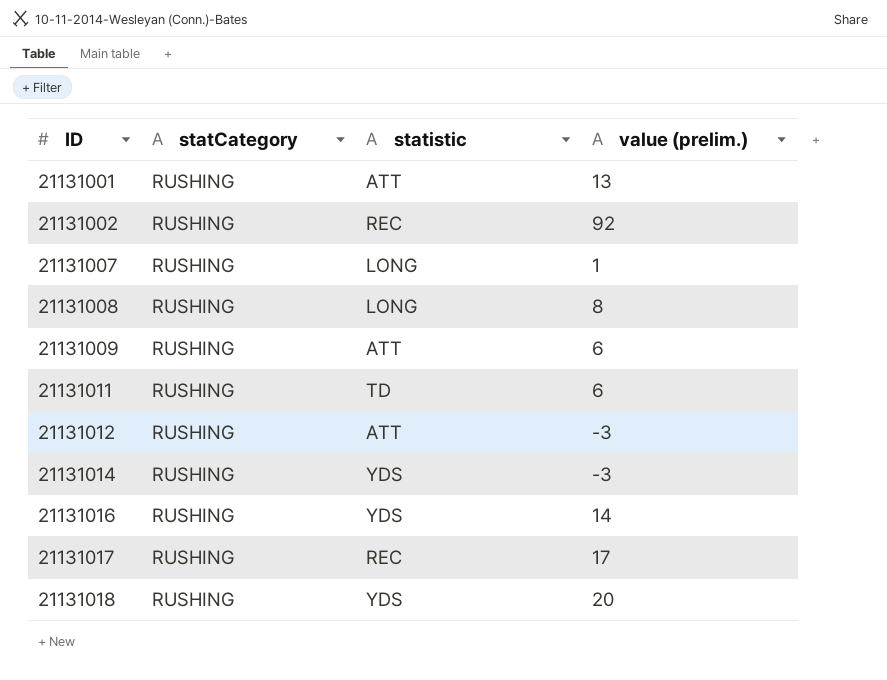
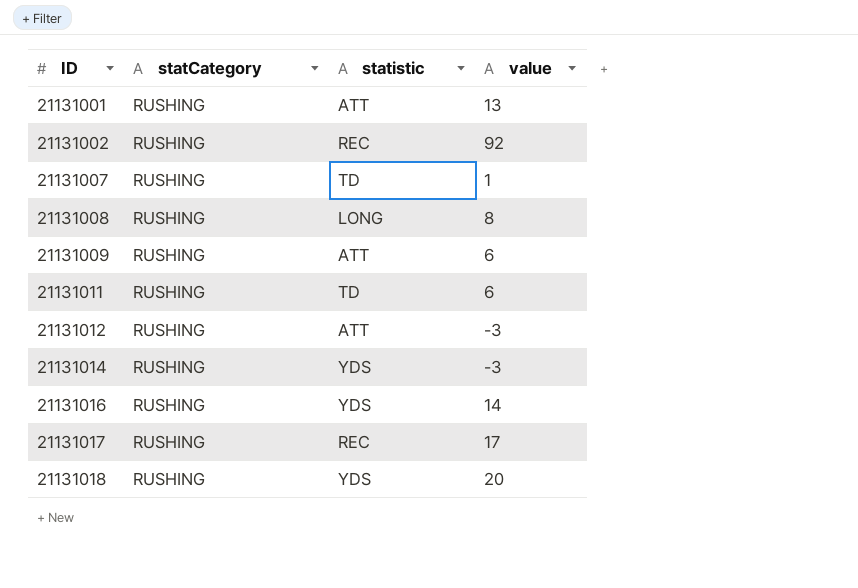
column name: value (prelim.) -> value
21131007 | statistic: LONG -> TD

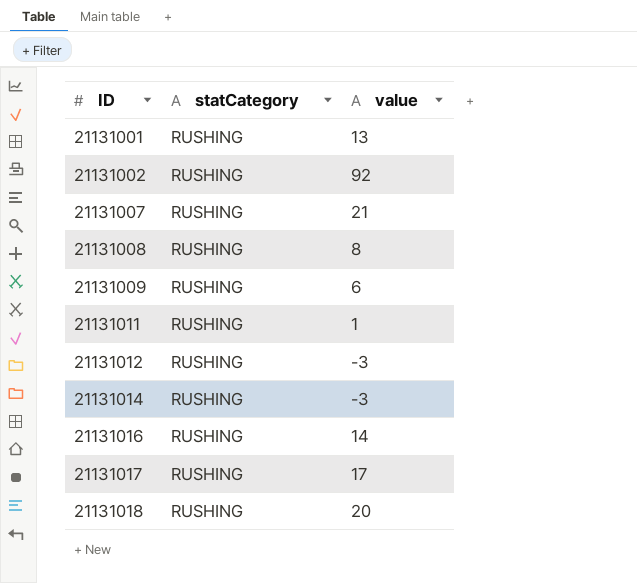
column statistic | position: 3 -> none
21131007 | value: 1 -> 21
21131011 | value: 6 -> 1

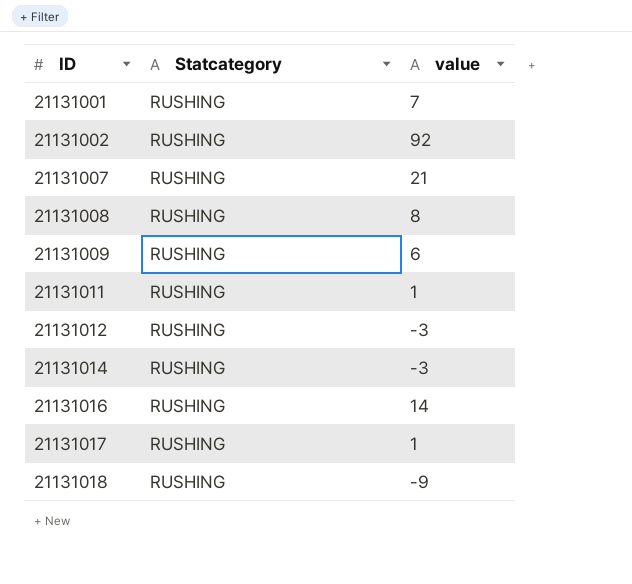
column name: statCategory -> Statcategory
21131001 | value: 13 -> 7
21131017 | value: 17 -> 1
21131018 | value: 20 -> -9

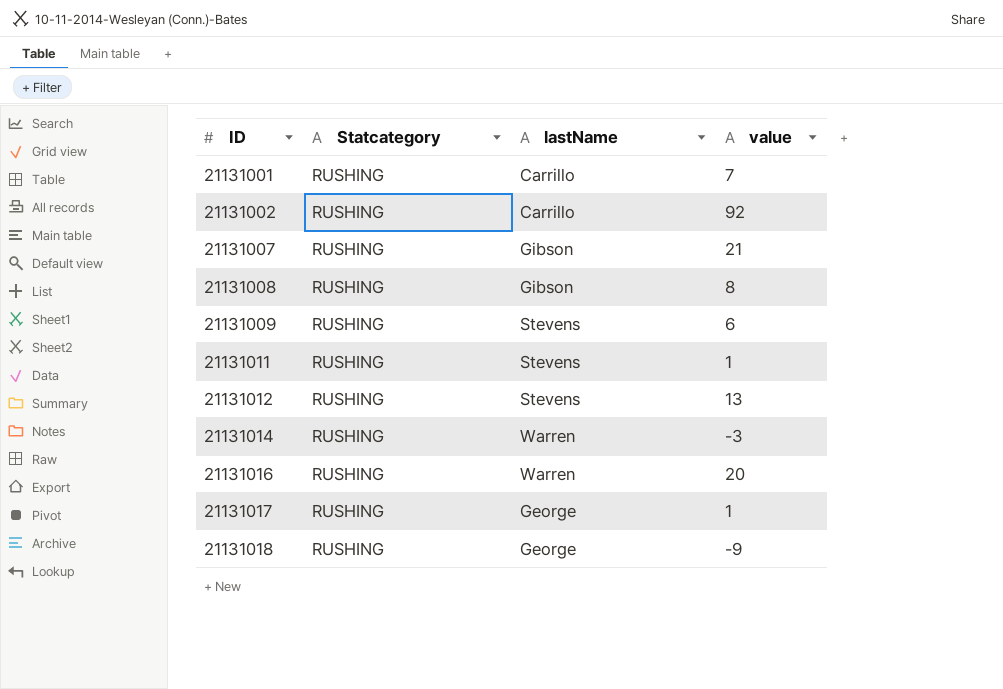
column lastName | position: none -> 3
21131012 | value: -3 -> 13
21131016 | value: 14 -> 20

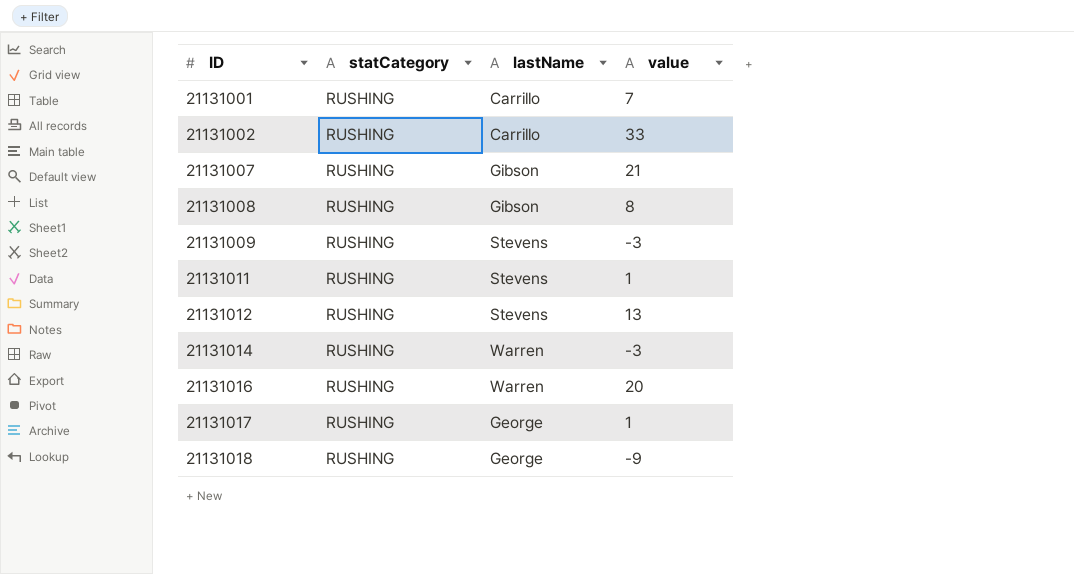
column name: Statcategory -> statCategory
21131002 | value: 92 -> 33
21131009 | value: 6 -> -3

